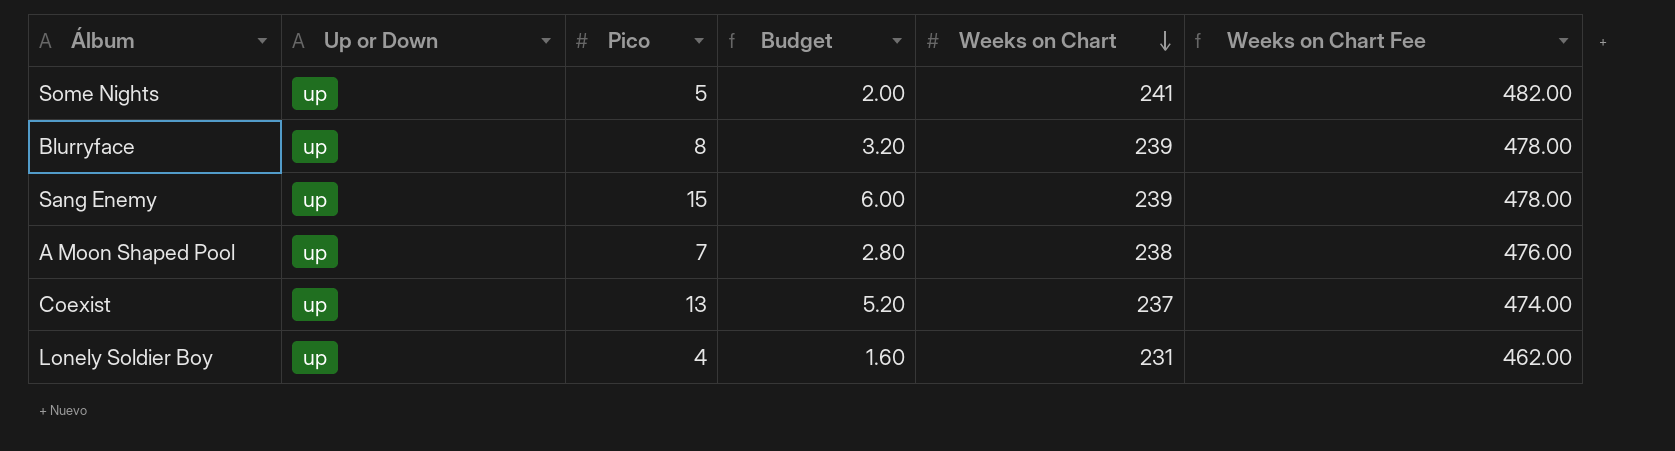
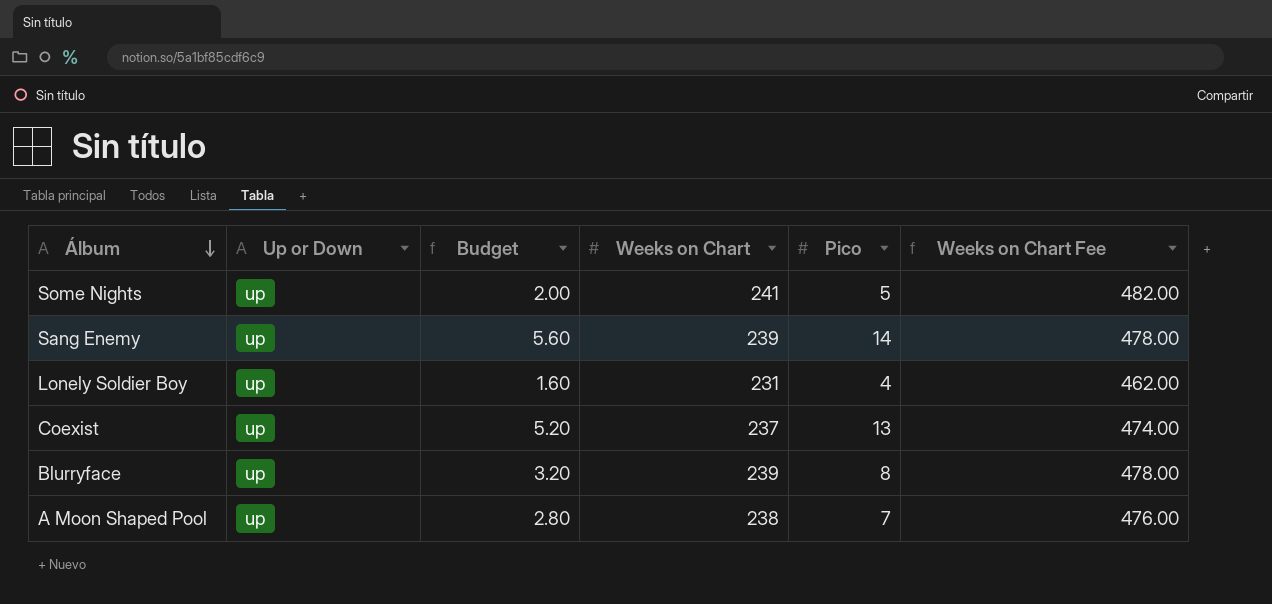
row order: Weeks on Chart descending -> Álbum descending
column Pico | position: 3 -> 5
Sang Enemy | Budget: 6.00 -> 5.60
Sang Enemy | Pico: 15 -> 14

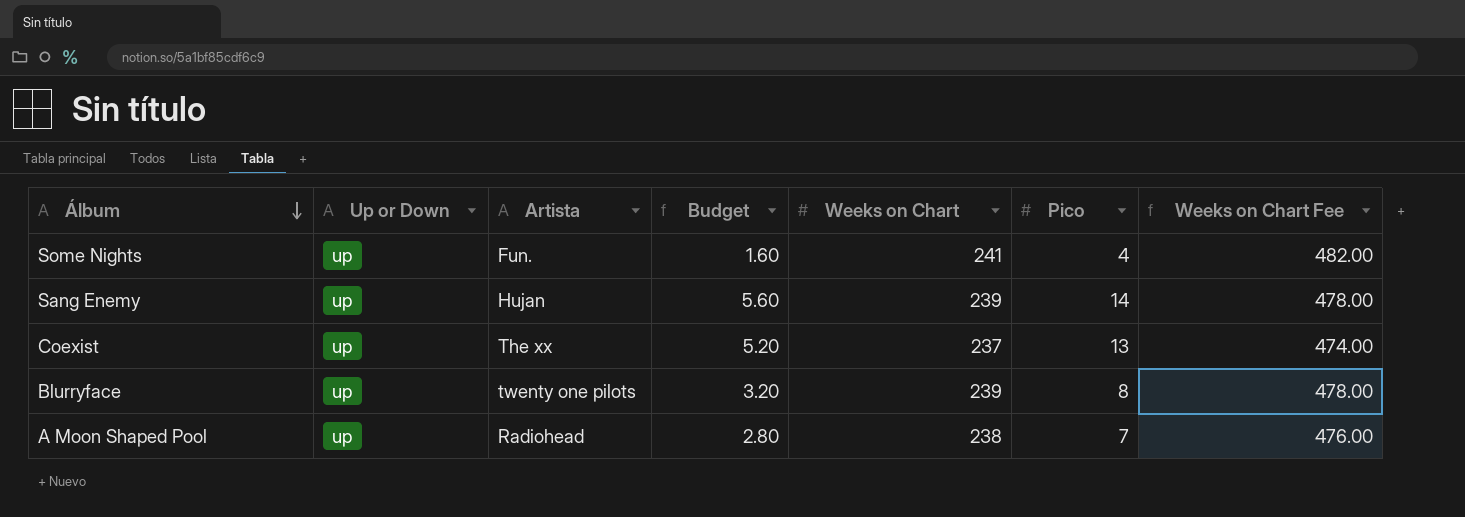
column Artista | position: none -> 3
row Lonely Soldier Boy: up | 1.60 | 231 | 4 | 462.00 -> none
Some Nights | Budget: 2.00 -> 1.60
Some Nights | Pico: 5 -> 4

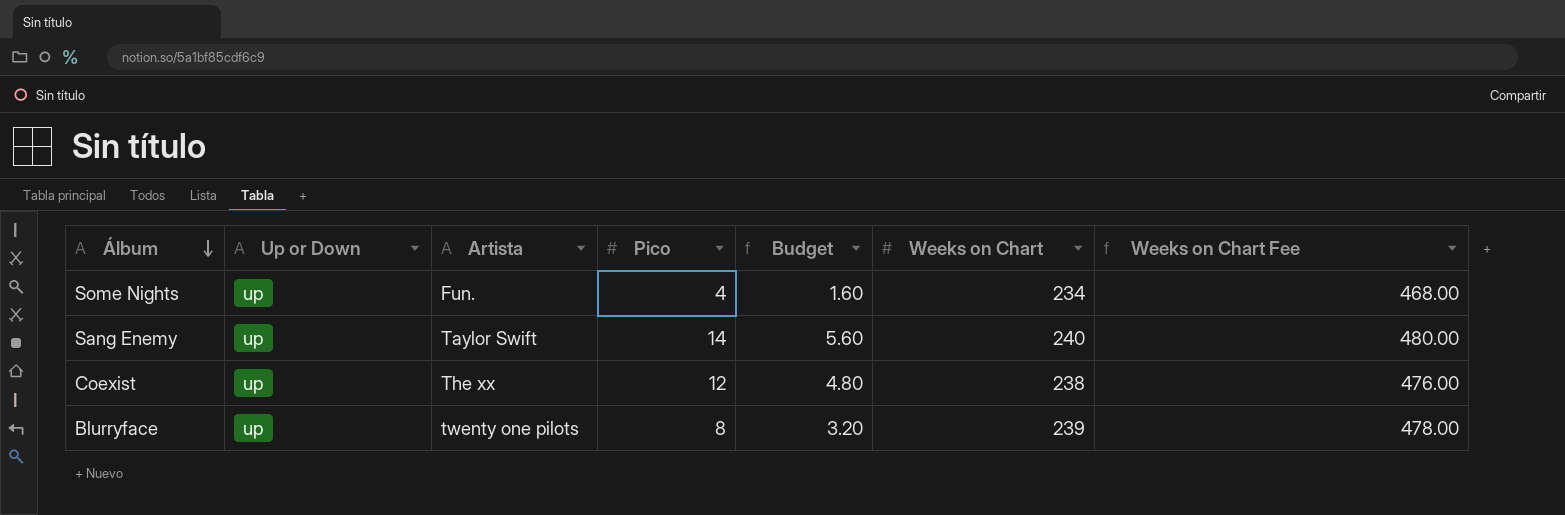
column Pico | position: 6 -> 4
row A Moon Shaped Pool: up | Radiohead | 2.80 | 238 | 7 | 476.00 -> none
Some Nights | Weeks on Chart: 241 -> 234
Some Nights | Weeks on Chart Fee: 482.00 -> 468.00
Sang Enemy | Artista: Hujan -> Taylor Swift
Sang Enemy | Weeks on Chart: 239 -> 240
Sang Enemy | Weeks on Chart Fee: 478.00 -> 480.00
Coexist | Pico: 13 -> 12
Coexist | Budget: 5.20 -> 4.80
Coexist | Weeks on Chart: 237 -> 238
Coexist | Weeks on Chart Fee: 474.00 -> 476.00

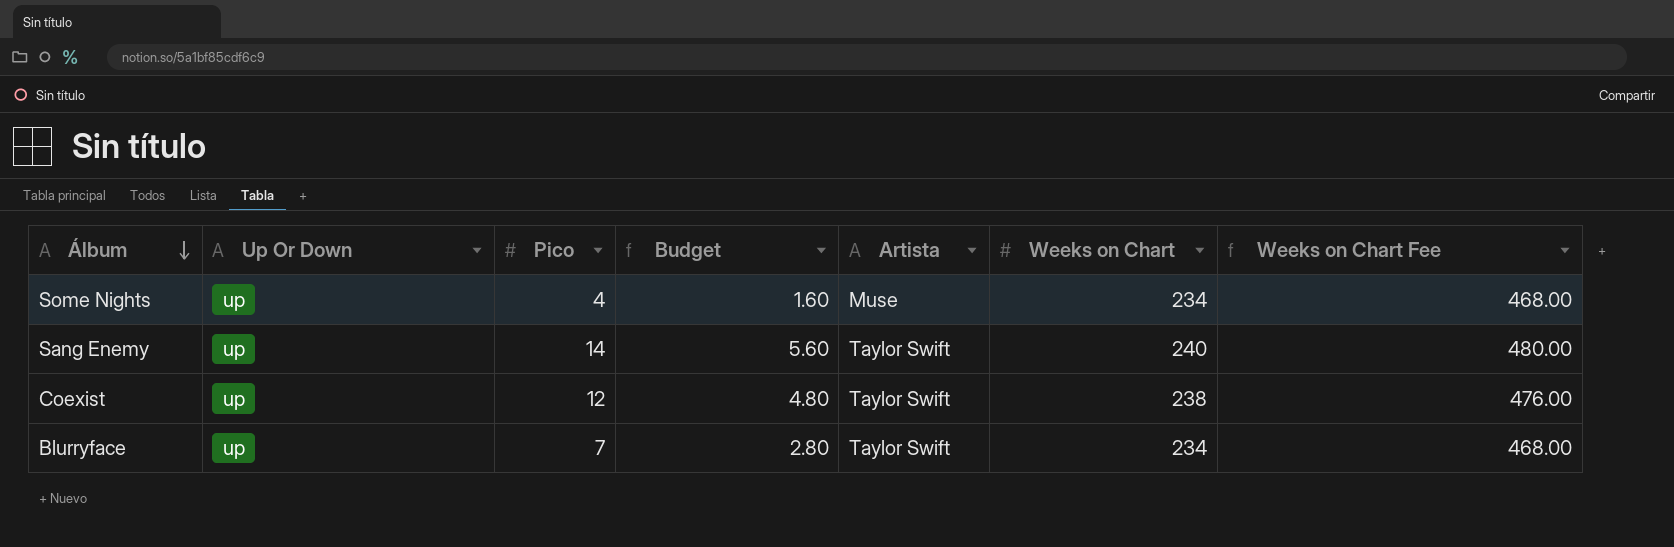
column name: Up or Down -> Up Or Down
column Artista | position: 3 -> 5
Some Nights | Artista: Fun. -> Muse
Coexist | Artista: The xx -> Taylor Swift
Blurryface | Pico: 8 -> 7
Blurryface | Budget: 3.20 -> 2.80
Blurryface | Artista: twenty one pilots -> Taylor Swift
Blurryface | Weeks on Chart: 239 -> 234
Blurryface | Weeks on Chart Fee: 478.00 -> 468.00

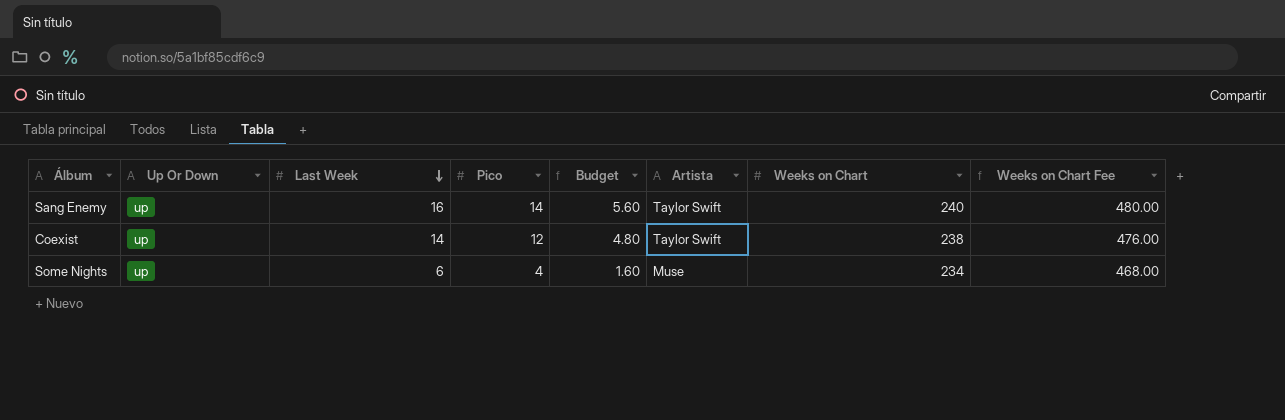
row order: Álbum descending -> Last Week descending
column Last Week | position: none -> 3
row Blurryface: up | 7 | 2.80 | Taylor Swift | 234 | 468.00 -> none

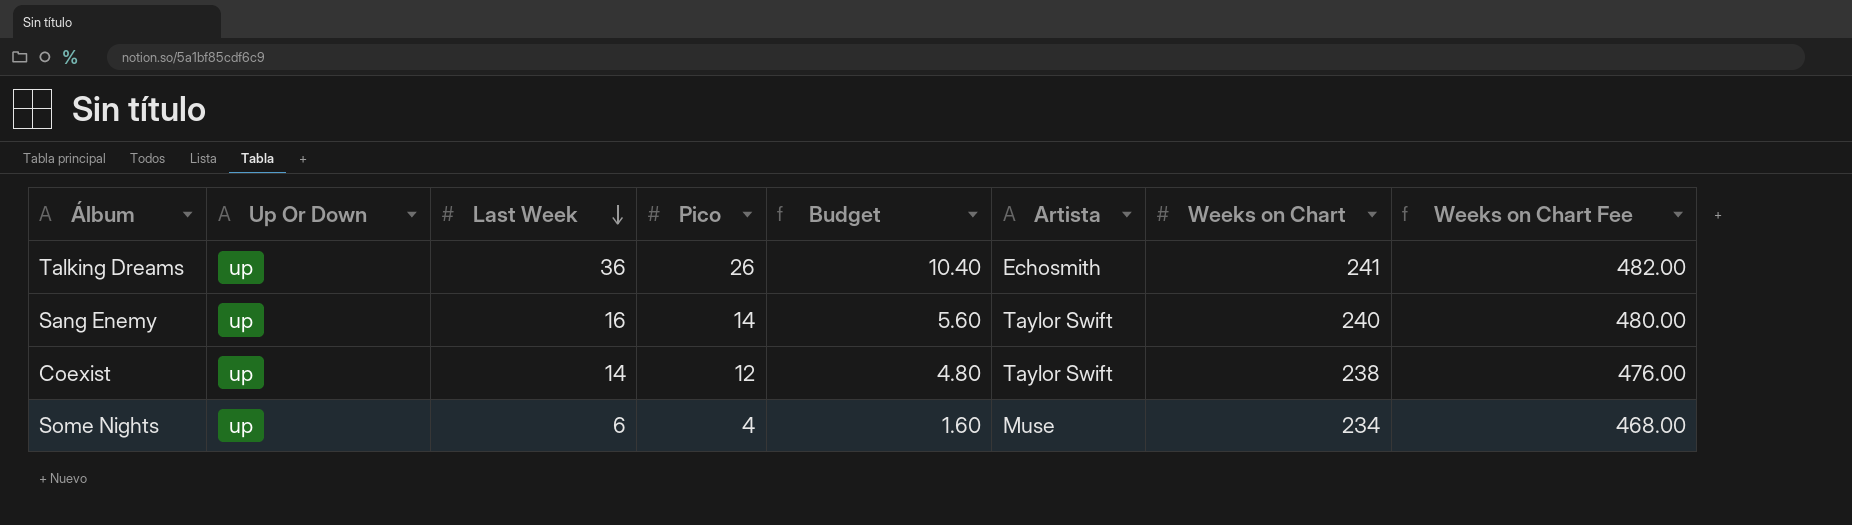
row Talking Dreams: none -> up | 36 | 26 | 10.40 | Echosmith | 241 | 482.00

